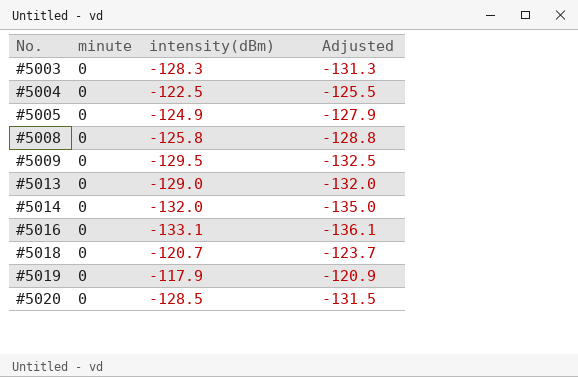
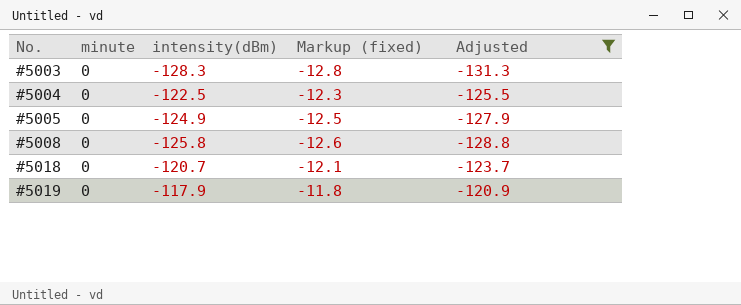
filter: none -> Adjusted >= -131.3
column Markup (fixed) | formula: none -> [intensity(dBm)] * 0.1

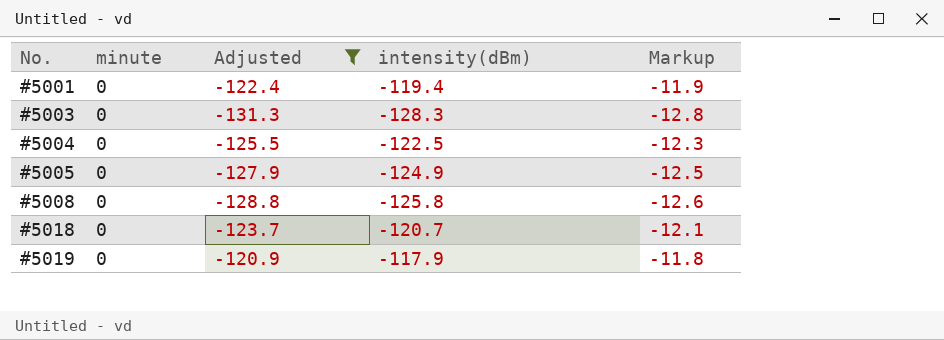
column Adjusted | position: 5 -> 3
column name: Markup (fixed) -> Markup
row #5001: none -> 0 | -122.4 | -119.4 | -11.9

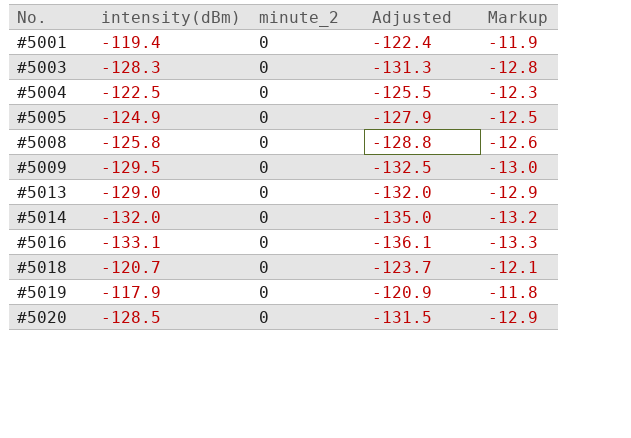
filter: Adjusted >= -131.3 -> none
column intensity(dBm) | position: 4 -> 2
column name: minute -> minute_2

